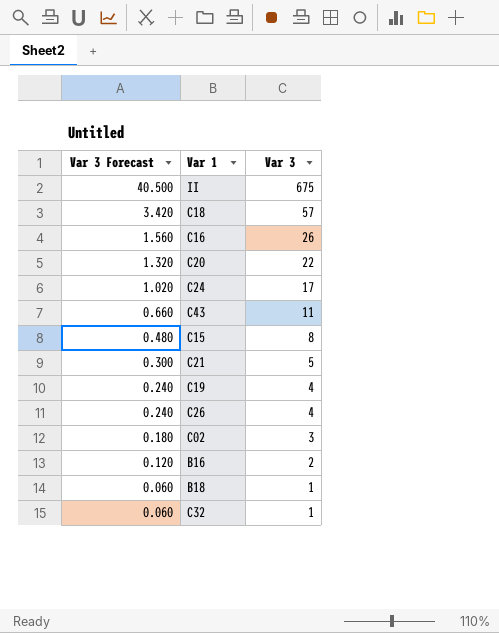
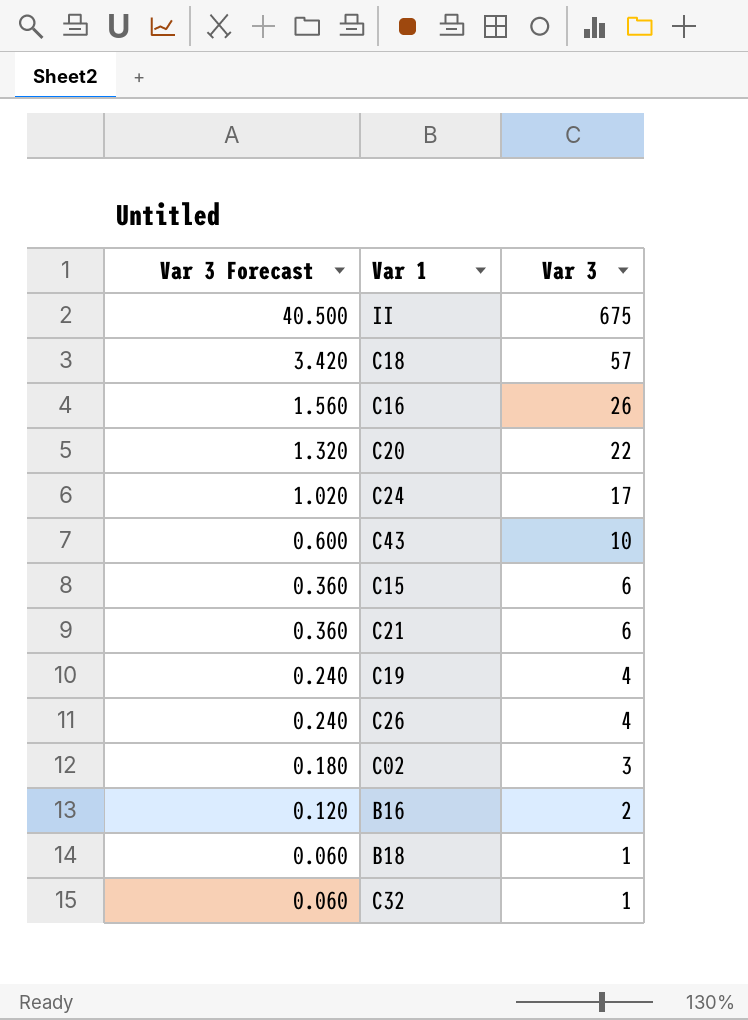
C43 | Var 3 Forecast: 0.660 -> 0.600
C43 | Var 3: 11 -> 10
C15 | Var 3 Forecast: 0.480 -> 0.360
C15 | Var 3: 8 -> 6
C21 | Var 3 Forecast: 0.300 -> 0.360
C21 | Var 3: 5 -> 6

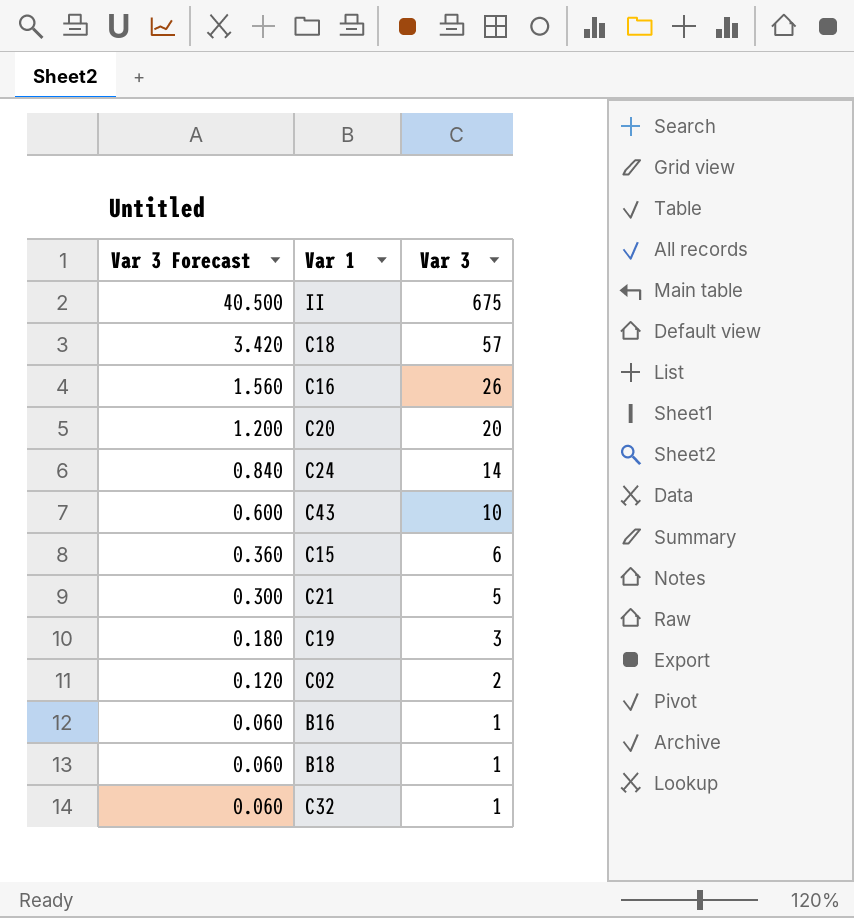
row C26: 0.240 | 4 -> none
C20 | Var 3 Forecast: 1.320 -> 1.200
C20 | Var 3: 22 -> 20
C24 | Var 3 Forecast: 1.020 -> 0.840
C24 | Var 3: 17 -> 14
C21 | Var 3 Forecast: 0.360 -> 0.300
C21 | Var 3: 6 -> 5
C19 | Var 3 Forecast: 0.240 -> 0.180
C19 | Var 3: 4 -> 3
C02 | Var 3 Forecast: 0.180 -> 0.120
C02 | Var 3: 3 -> 2
B16 | Var 3 Forecast: 0.120 -> 0.060
B16 | Var 3: 2 -> 1

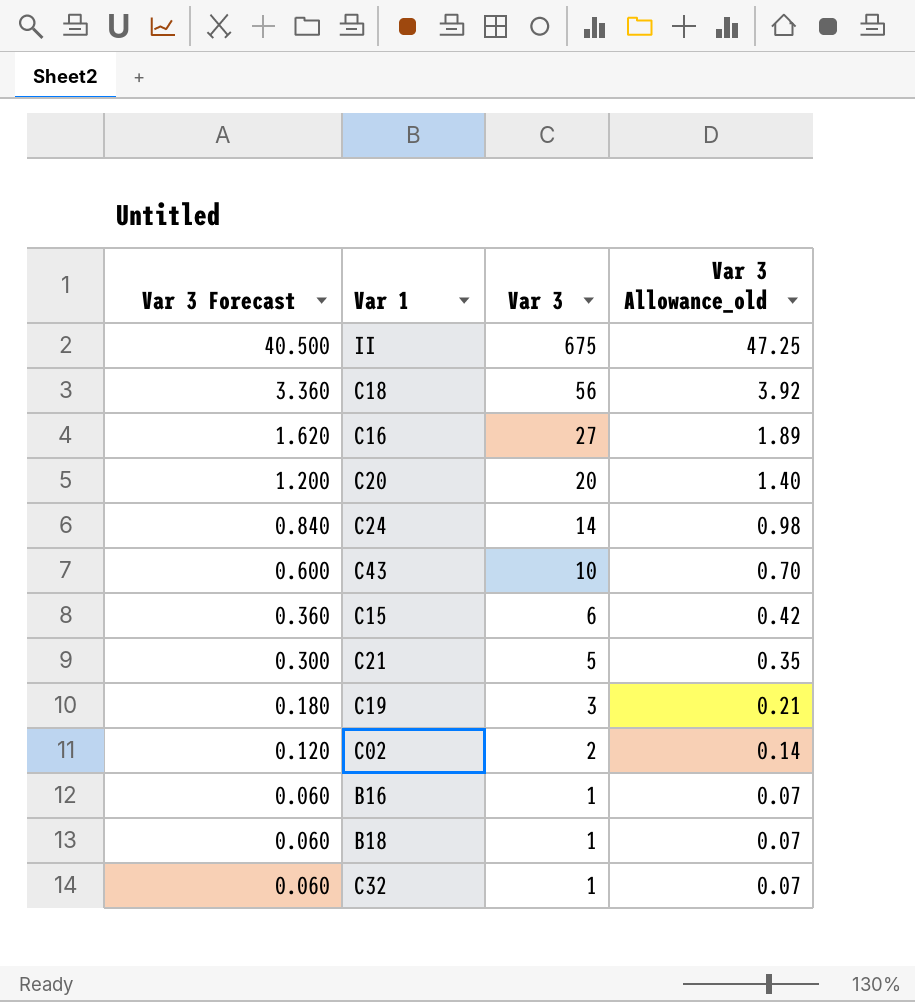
column Var 3 Allowance_old | formula: none -> [Var 3] * 0.07
C18 | Var 3 Forecast: 3.420 -> 3.360
C18 | Var 3: 57 -> 56
C16 | Var 3 Forecast: 1.560 -> 1.620
C16 | Var 3: 26 -> 27

